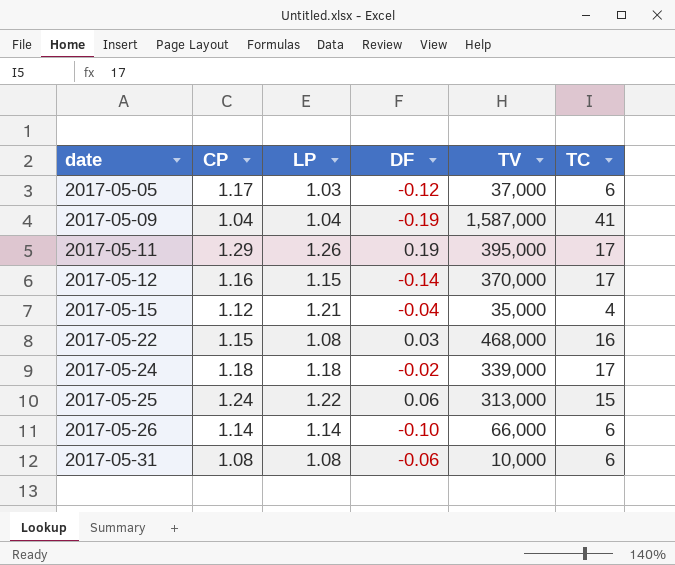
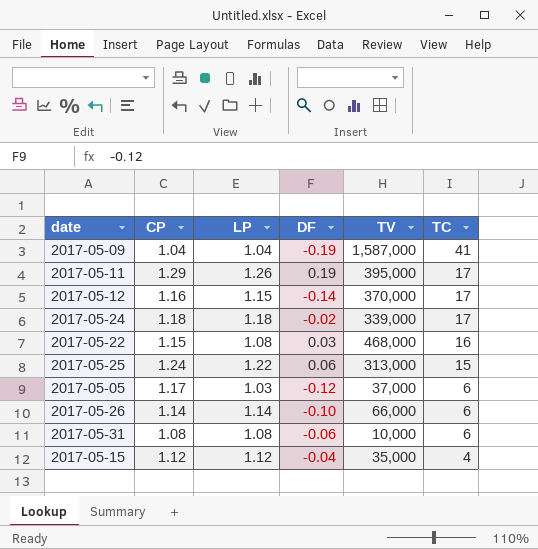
row order: date ascending -> TC descending
2017-05-15 | LP: 1.21 -> 1.12

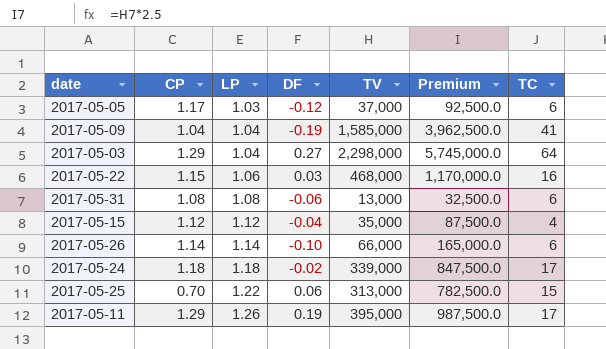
row order: TC descending -> LP ascending
column Premium | formula: none -> [TV] * 2.5
row 2017-05-12: 1.16 | 1.15 | -0.14 | 370,000 | 17 -> none
2017-05-09 | TV: 1,587,000 -> 1,585,000
row 2017-05-03: none -> 1.29 | 1.04 | 0.27 | 2,298,000 | 5,745,000.0 | 64
2017-05-22 | LP: 1.08 -> 1.06
2017-05-31 | TV: 10,000 -> 13,000
2017-05-25 | CP: 1.24 -> 0.70

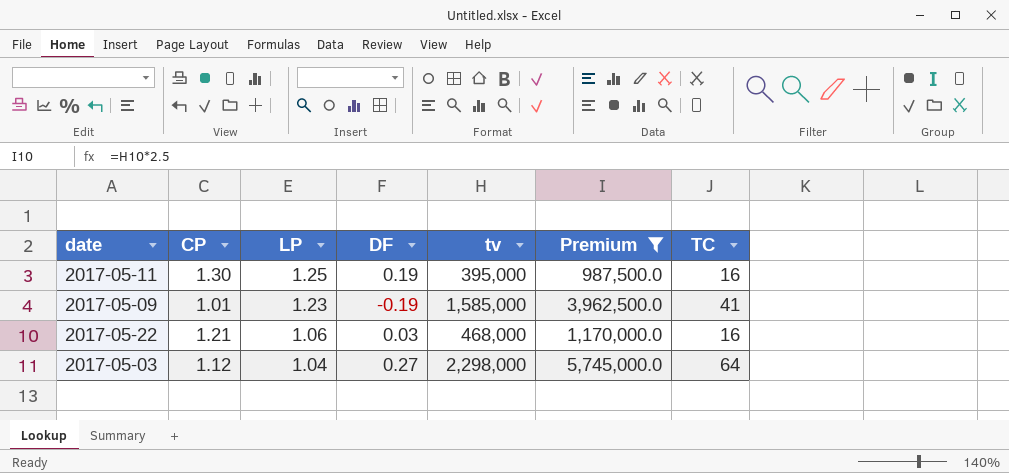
filter: none -> Premium >= 987,500.0
row order: LP ascending -> LP descending
column name: TV -> tv
2017-05-11 | CP: 1.29 -> 1.30
2017-05-11 | LP: 1.26 -> 1.25
2017-05-11 | TC: 17 -> 16
2017-05-09 | CP: 1.04 -> 1.01
2017-05-09 | LP: 1.04 -> 1.23
2017-05-22 | CP: 1.15 -> 1.21
2017-05-03 | CP: 1.29 -> 1.12

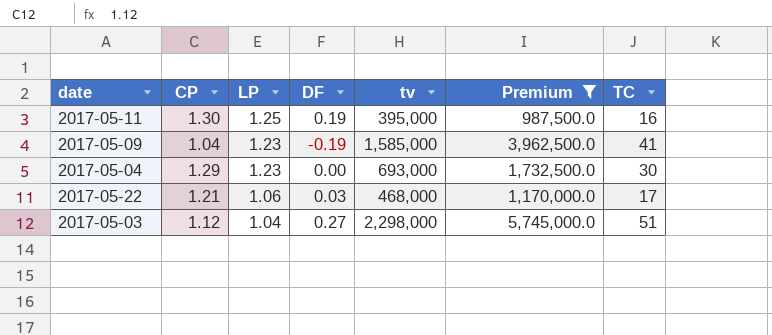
2017-05-09 | CP: 1.01 -> 1.04
row 2017-05-04: none -> 1.29 | 1.23 | 0.00 | 693,000 | 1,732,500.0 | 30
2017-05-22 | TC: 16 -> 17
2017-05-03 | TC: 64 -> 51

